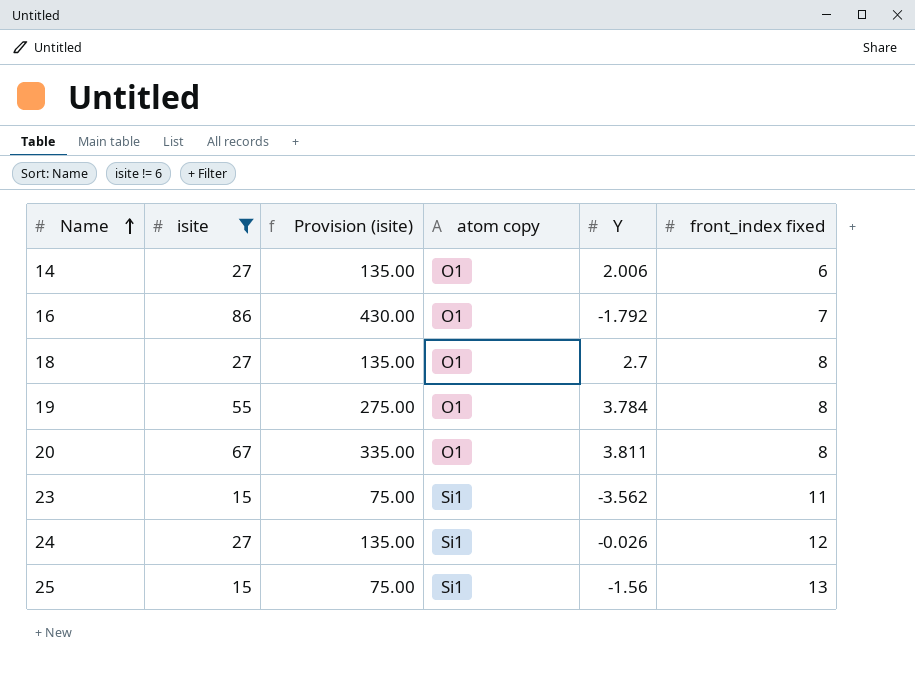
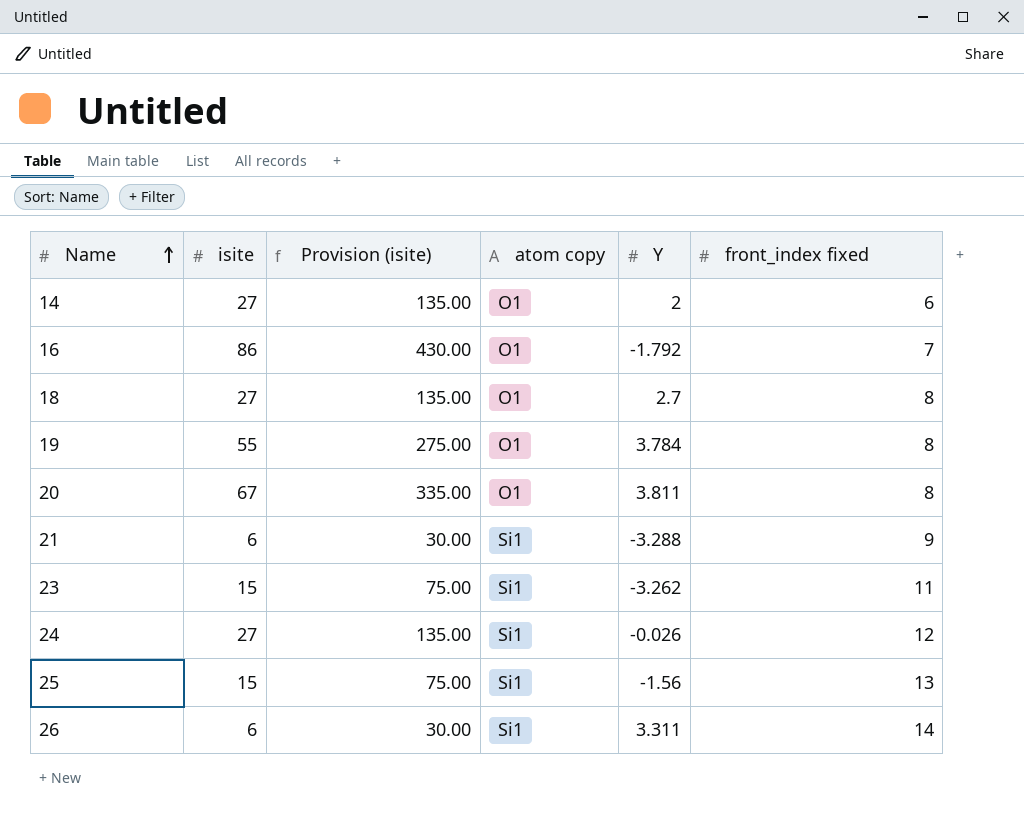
filter: isite != 6 -> none
14 | Y: 2.006 -> 2
23 | Y: -3.562 -> -3.262

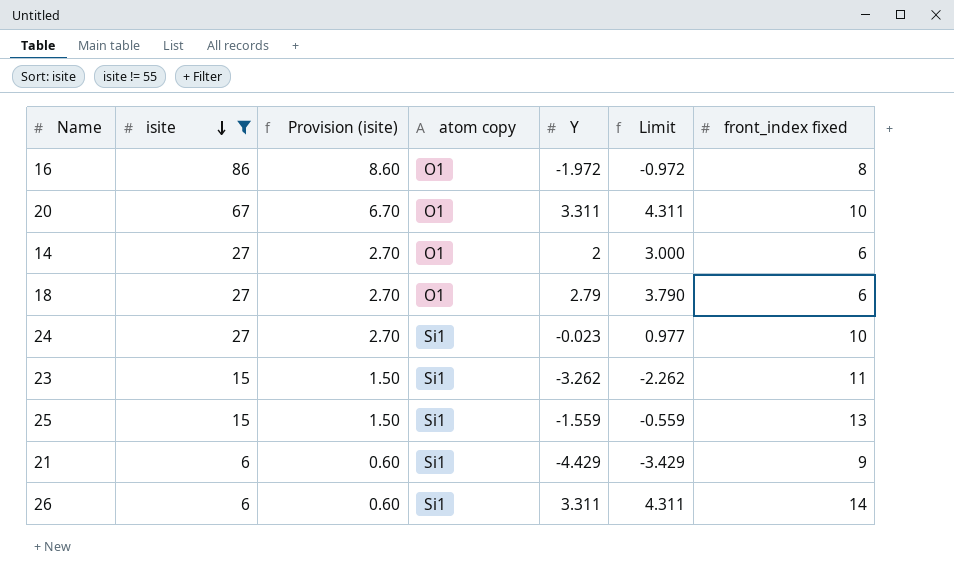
filter: none -> isite != 55
row order: Name ascending -> isite descending
column Provision (isite) | formula: [isite] * 5 -> [isite] * 0.1
column Limit | formula: none -> [Y] + 1
16 | Y: -1.792 -> -1.972
16 | front_index fixed: 7 -> 8
20 | Y: 3.811 -> 3.311
20 | front_index fixed: 8 -> 10
18 | Y: 2.7 -> 2.79
18 | front_index fixed: 8 -> 6
24 | Y: -0.026 -> -0.023
24 | front_index fixed: 12 -> 10
25 | Y: -1.56 -> -1.559
21 | Y: -3.288 -> -4.429

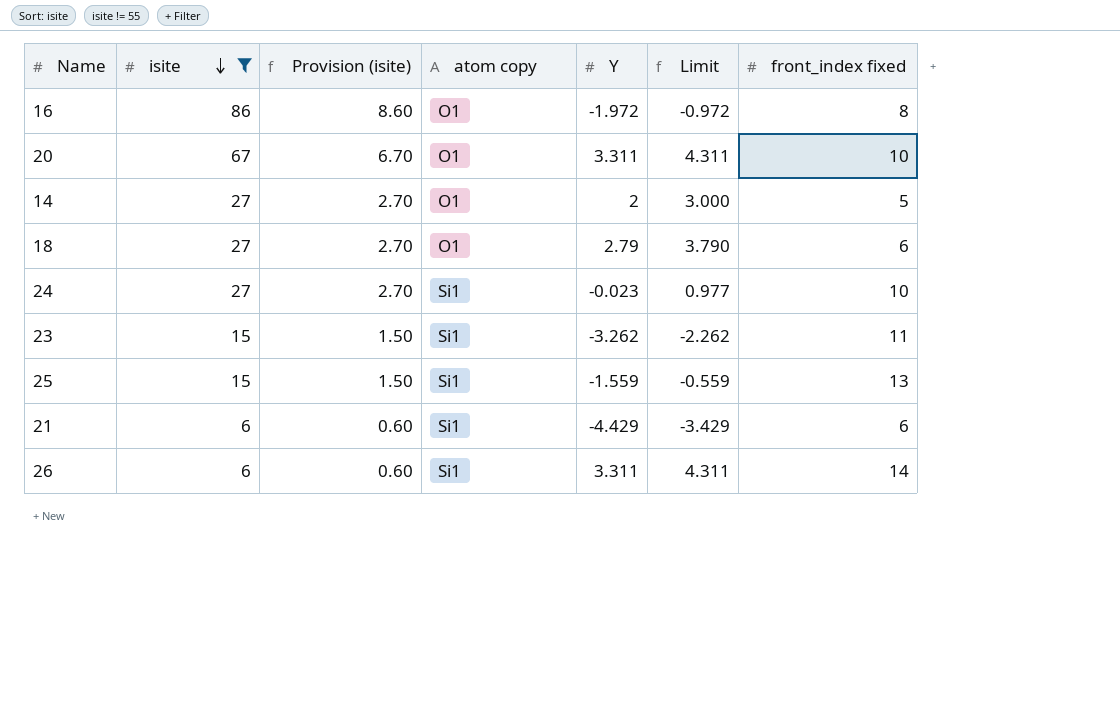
14 | front_index fixed: 6 -> 5
21 | front_index fixed: 9 -> 6

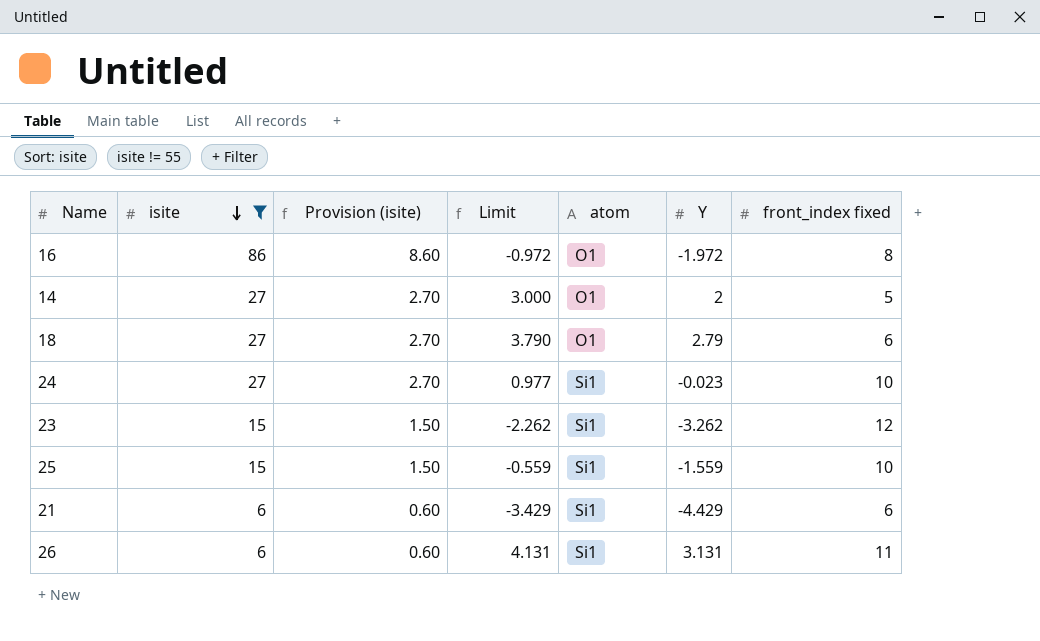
column Limit | position: 6 -> 4
column name: atom copy -> atom
row 20: 67 | 6.70 | O1 | 3.311 | 4.311 | 10 -> none
23 | front_index fixed: 11 -> 12
25 | front_index fixed: 13 -> 10
26 | Limit: 4.311 -> 4.131
26 | Y: 3.311 -> 3.131
26 | front_index fixed: 14 -> 11

